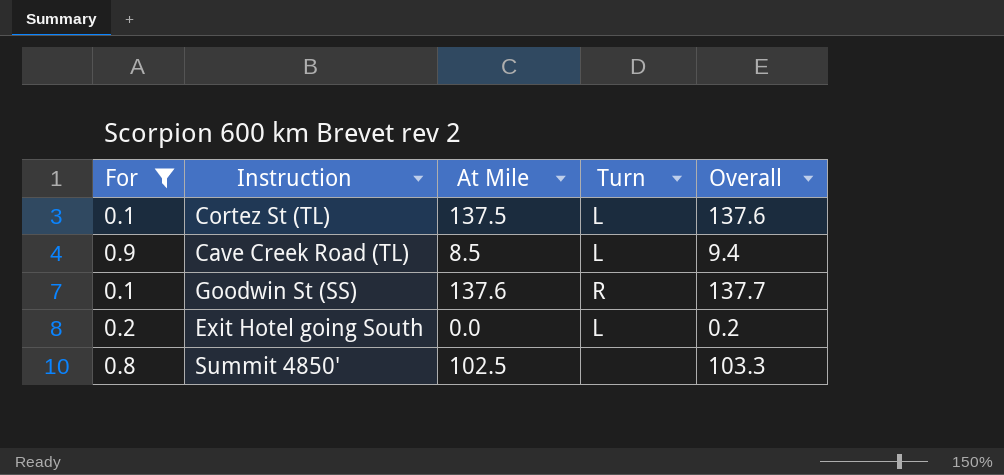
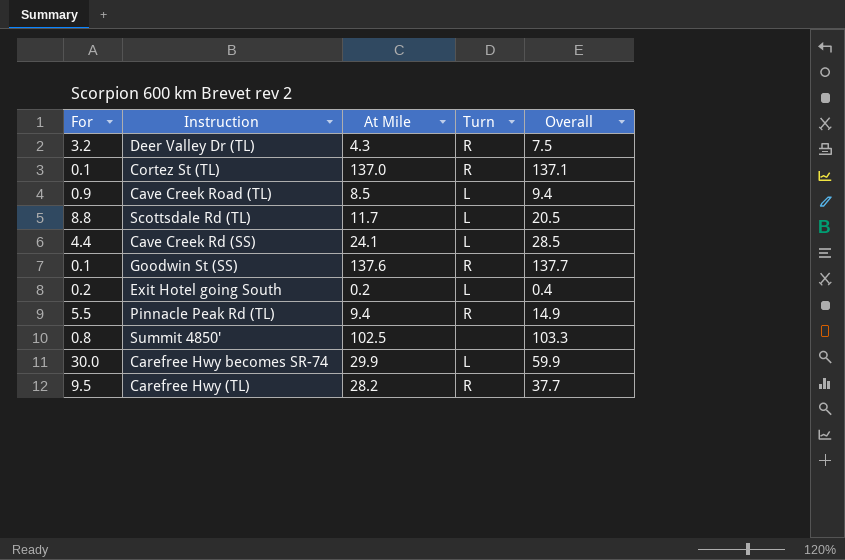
filter: For <= 0.9 -> none
Cortez St (TL) | At Mile: 137.5 -> 137.0
Cortez St (TL) | Turn: L -> R
Cortez St (TL) | Overall: 137.6 -> 137.1
Exit Hotel going South | At Mile: 0.0 -> 0.2
Exit Hotel going South | Overall: 0.2 -> 0.4

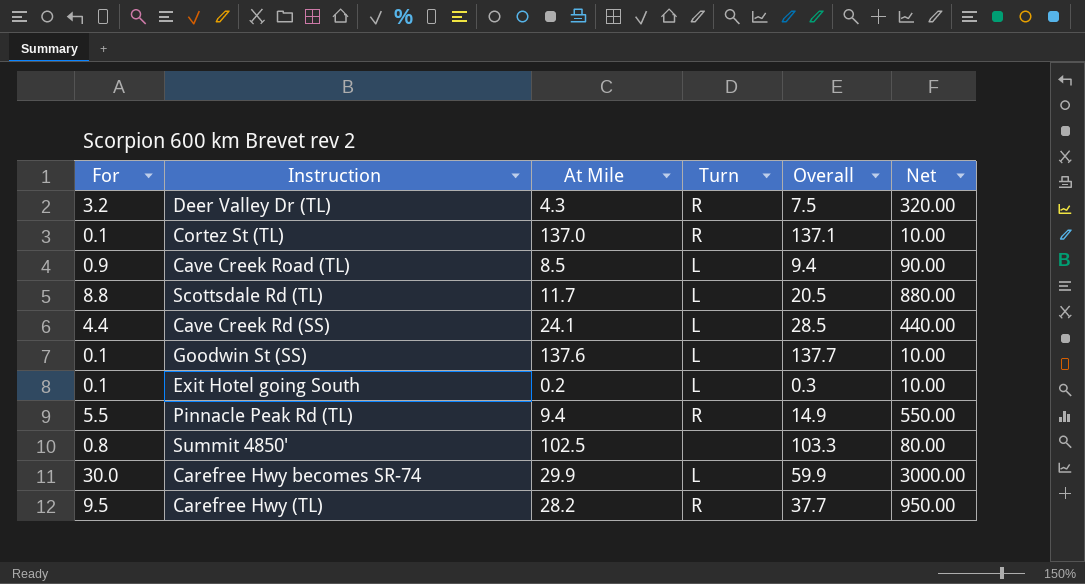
column Net | formula: none -> [For] * 100
Goodwin St (SS) | Turn: R -> L
Exit Hotel going South | For: 0.2 -> 0.1
Exit Hotel going South | Overall: 0.4 -> 0.3

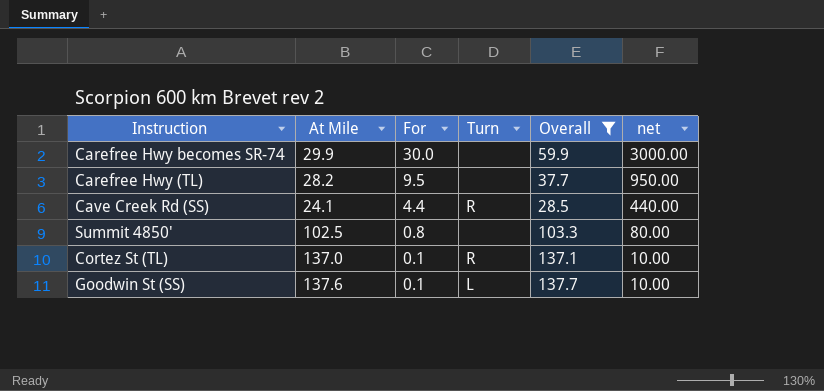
filter: none -> Overall >= 28.5
row order: none -> For descending
column For | position: 1 -> 3
column name: Net -> net
Carefree Hwy becomes SR-74 | Turn: L -> none
Carefree Hwy (TL) | Turn: R -> none
Cave Creek Rd (SS) | Turn: L -> R

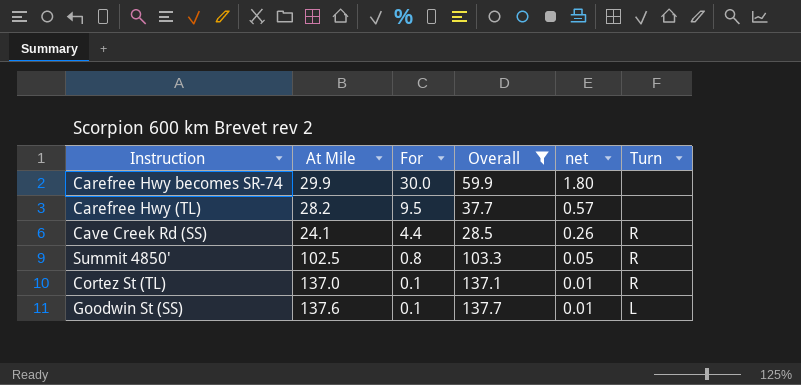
column net | formula: [For] * 100 -> [For] * 0.06
column Turn | position: 4 -> 6
Summit 4850' | Turn: none -> R

